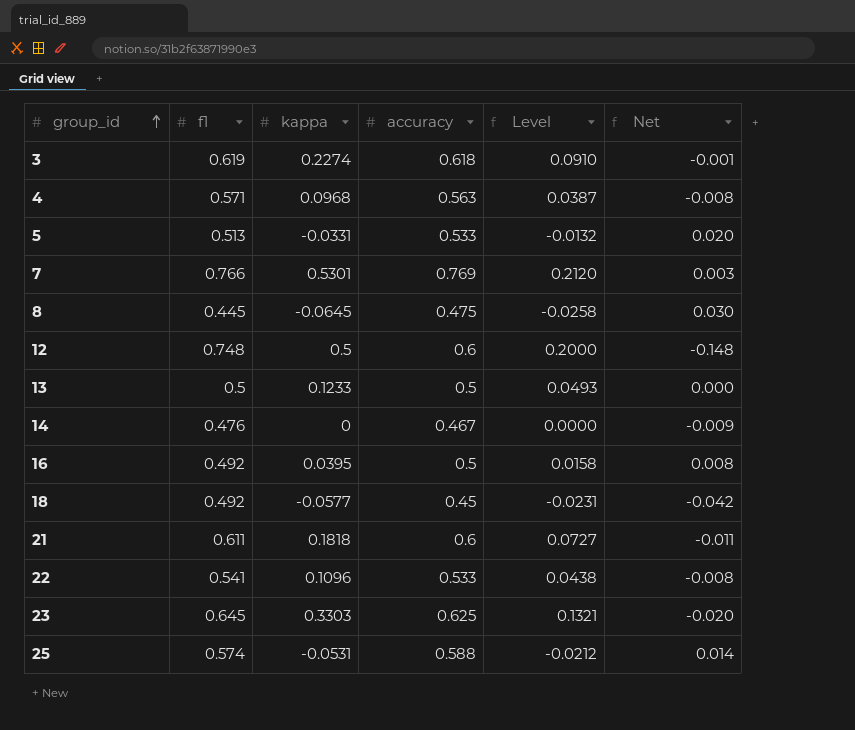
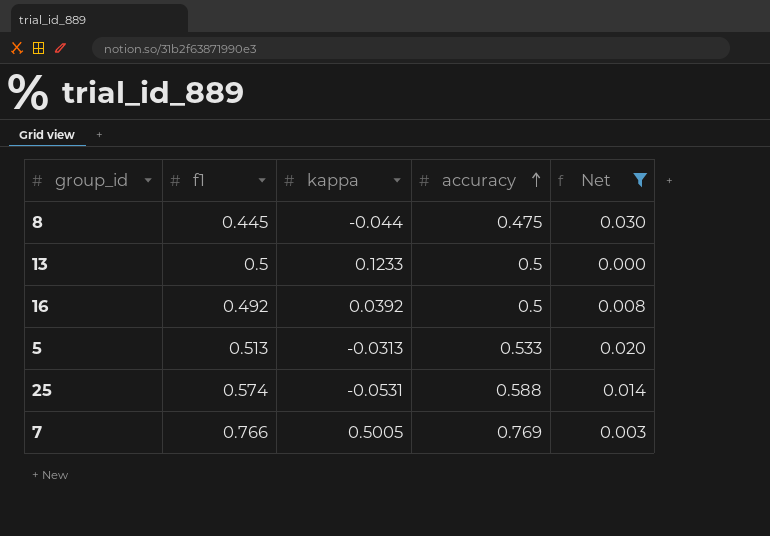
filter: none -> Net >= 0.000
row order: group_id ascending -> accuracy ascending
column Level | formula: [kappa] * 0.4 -> none
8 | kappa: -0.0645 -> -0.044
16 | kappa: 0.0395 -> 0.0392
5 | kappa: -0.0331 -> -0.0313
7 | kappa: 0.5301 -> 0.5005

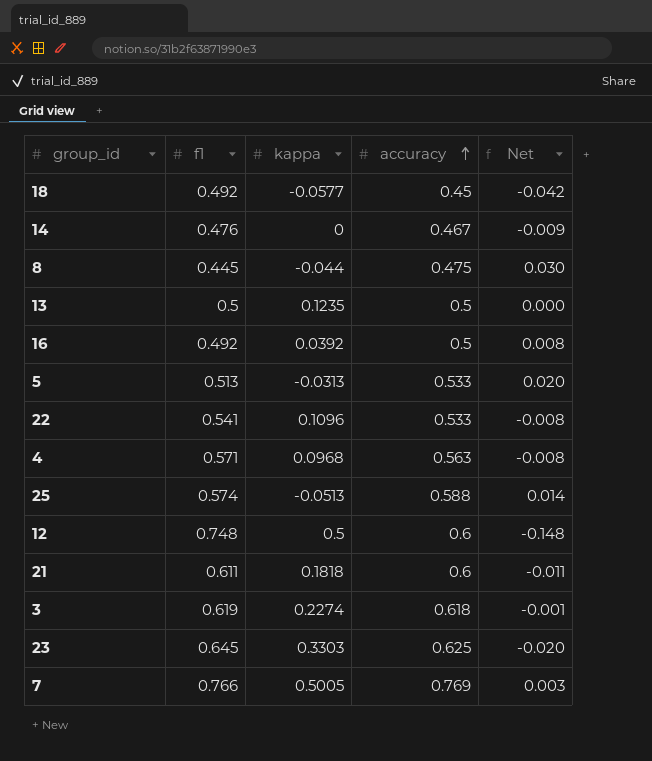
filter: Net >= 0.000 -> none
13 | kappa: 0.1233 -> 0.1235
25 | kappa: -0.0531 -> -0.0513

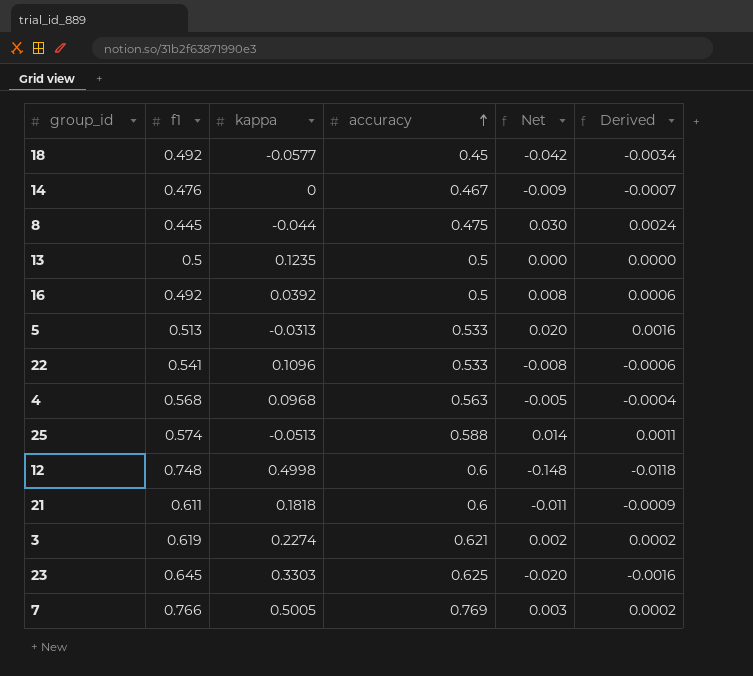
column Derived | formula: none -> [Net] * 0.08
4 | f1: 0.571 -> 0.568
4 | Net: -0.008 -> -0.005
12 | kappa: 0.5 -> 0.4998
3 | accuracy: 0.618 -> 0.621
3 | Net: -0.001 -> 0.002

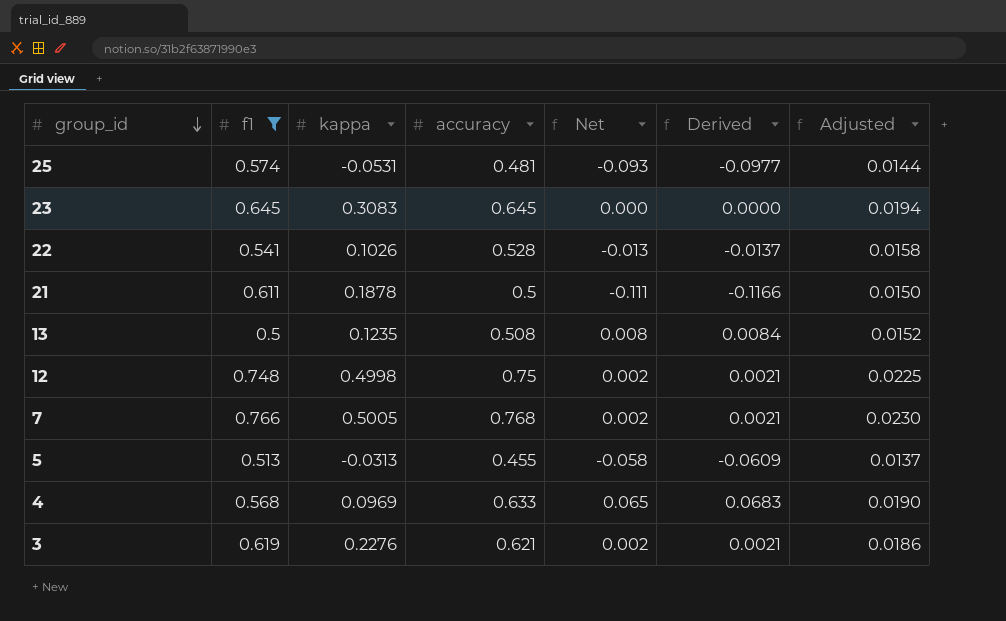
filter: none -> f1 >= 0.5
row order: accuracy ascending -> group_id descending
column Derived | formula: [Net] * 0.08 -> [Net] * 1.05
column Adjusted | formula: none -> [accuracy] * 0.03
25 | kappa: -0.0513 -> -0.0531
25 | accuracy: 0.588 -> 0.481
25 | Net: 0.014 -> -0.093
23 | kappa: 0.3303 -> 0.3083
23 | accuracy: 0.625 -> 0.645
23 | Net: -0.020 -> 0.000
22 | kappa: 0.1096 -> 0.1026
22 | accuracy: 0.533 -> 0.528
22 | Net: -0.008 -> -0.013
21 | kappa: 0.1818 -> 0.1878
21 | accuracy: 0.6 -> 0.5
21 | Net: -0.011 -> -0.111
13 | accuracy: 0.5 -> 0.508
13 | Net: 0.000 -> 0.008
12 | accuracy: 0.6 -> 0.75
12 | Net: -0.148 -> 0.002
7 | accuracy: 0.769 -> 0.768
7 | Net: 0.003 -> 0.002
5 | accuracy: 0.533 -> 0.455
5 | Net: 0.020 -> -0.058
4 | kappa: 0.0968 -> 0.0969
4 | accuracy: 0.563 -> 0.633
4 | Net: -0.005 -> 0.065
3 | kappa: 0.2274 -> 0.2276

